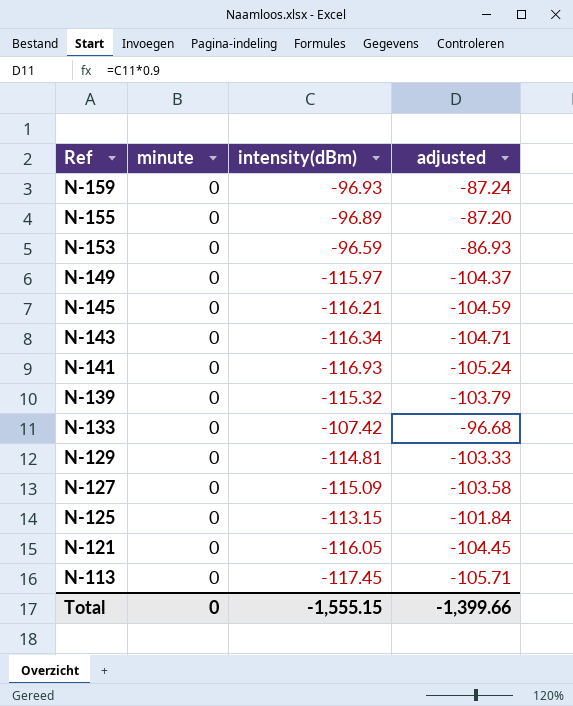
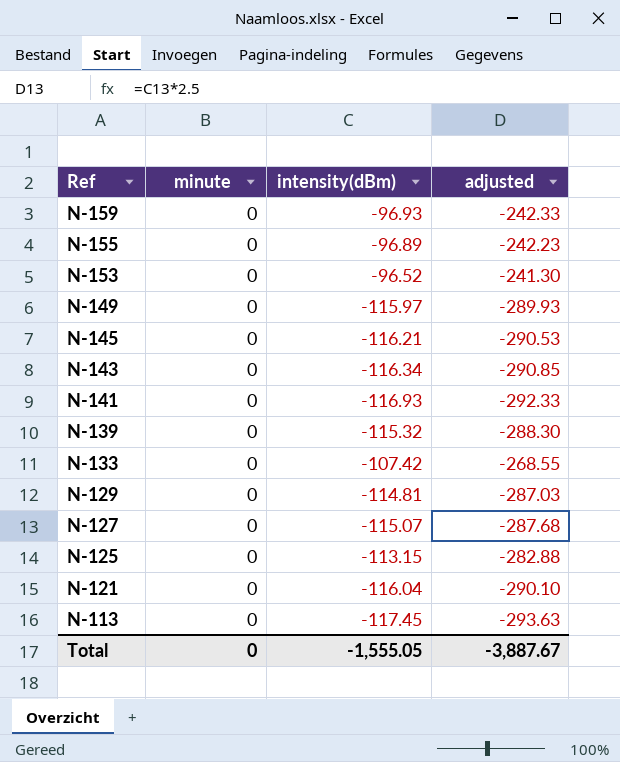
column adjusted | formula: [intensity(dBm)] * 0.9 -> [intensity(dBm)] * 2.5
N-153 | intensity(dBm): -96.59 -> -96.52
N-127 | intensity(dBm): -115.09 -> -115.07
N-121 | intensity(dBm): -116.05 -> -116.04
Total | intensity(dBm): -1,555.15 -> -1,555.05
Total | adjusted: -1,399.66 -> -3,887.67

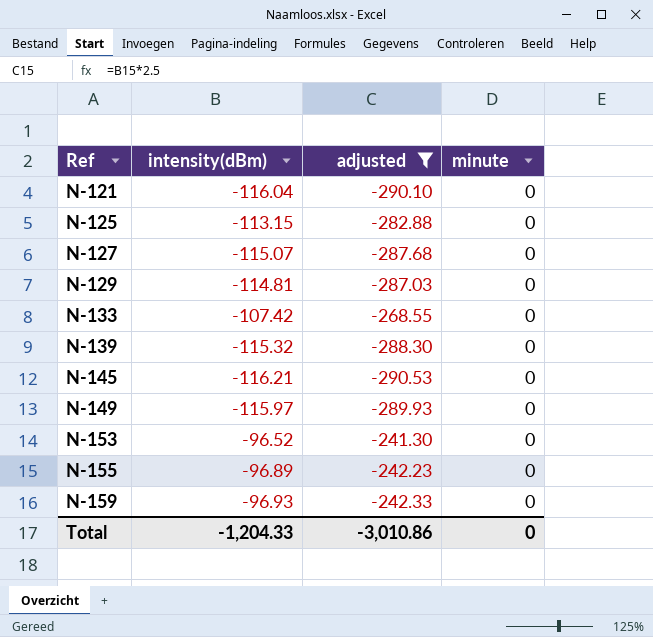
filter: none -> adjusted >= -290.53
row order: Ref descending -> Ref ascending
column minute | position: 2 -> 4
Total | intensity(dBm): -1,555.05 -> -1,204.33
Total | adjusted: -3,887.67 -> -3,010.86

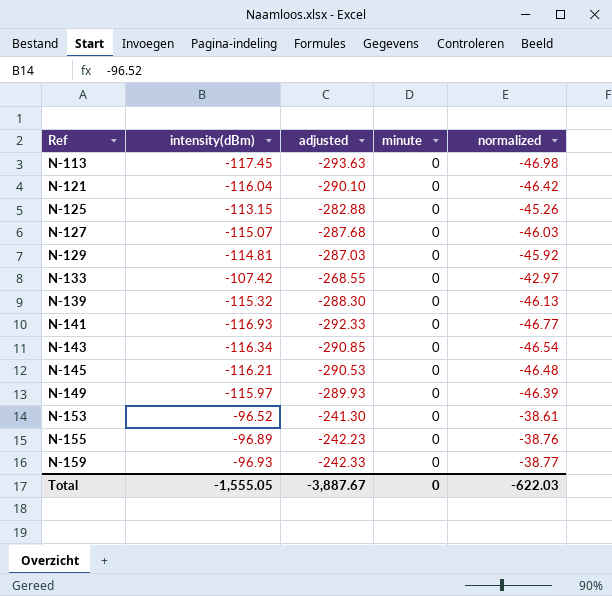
filter: adjusted >= -290.53 -> none
column normalized | formula: none -> [intensity(dBm)] * 0.4
Total | intensity(dBm): -1,204.33 -> -1,555.05
Total | adjusted: -3,010.86 -> -3,887.67

